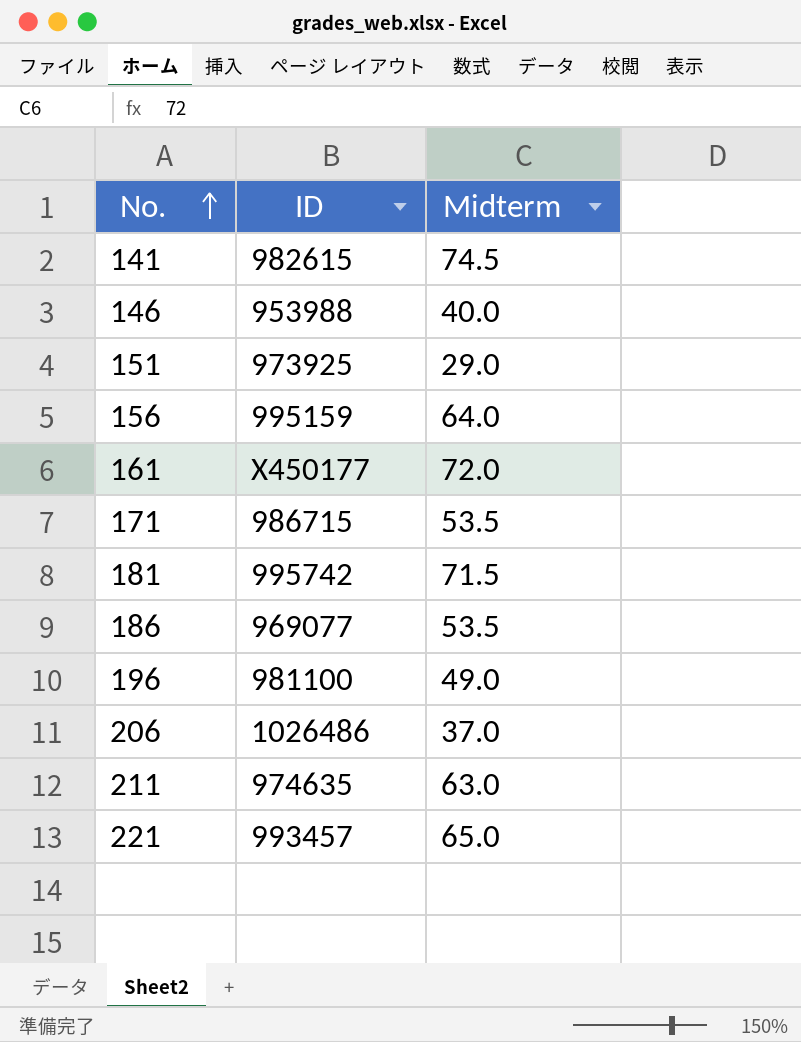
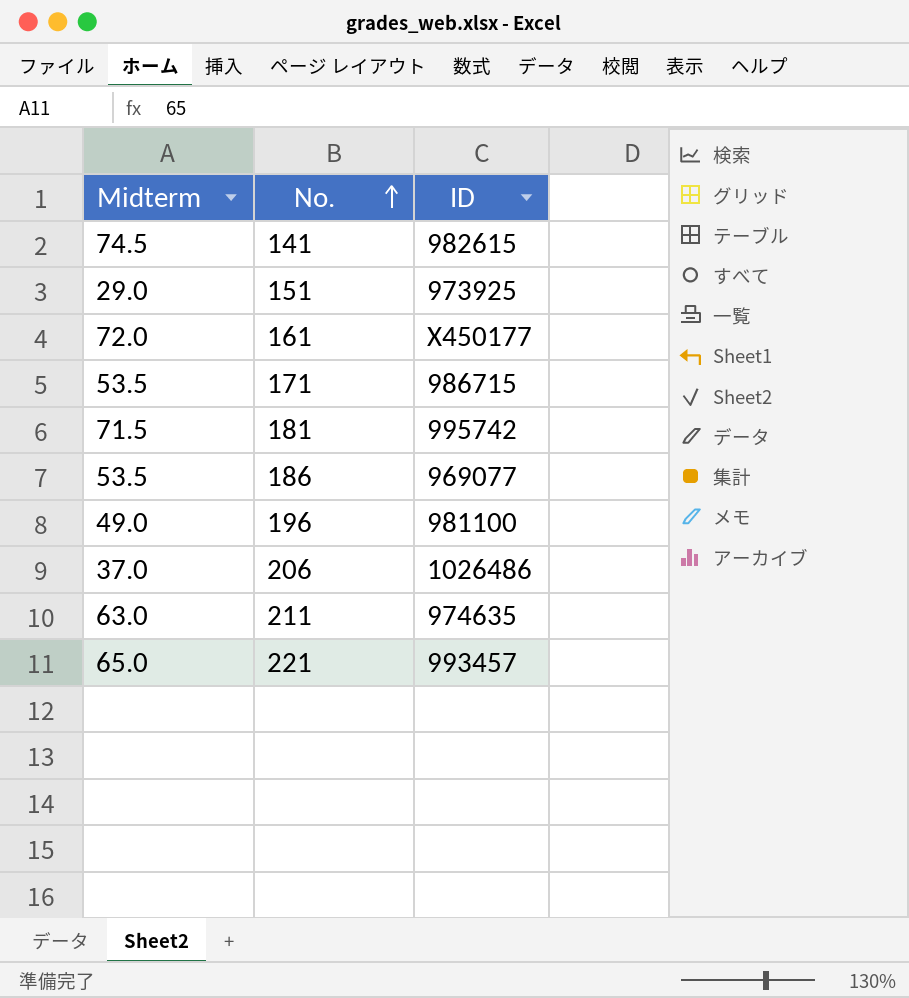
column Midterm | position: 3 -> 1
row 146: 953988 | 40.0 -> none
row 156: 995159 | 64.0 -> none

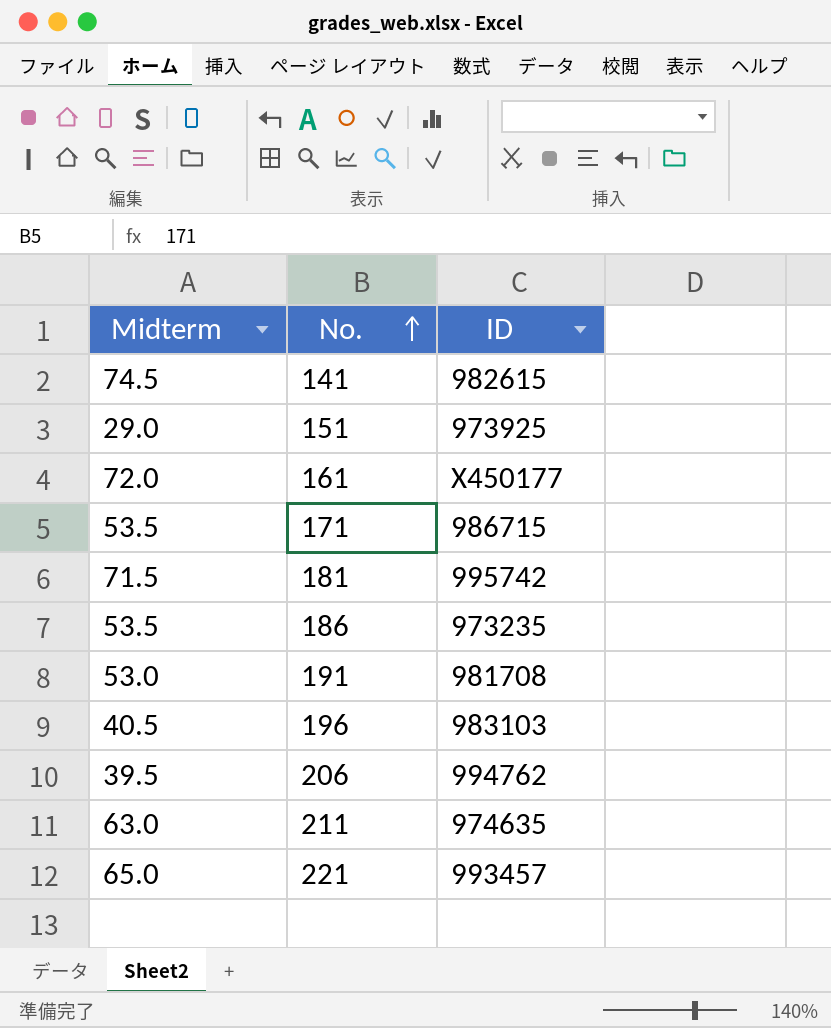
186 | ID: 969077 -> 973235
row 191: none -> 53.0 | 981708
196 | Midterm: 49.0 -> 40.5
196 | ID: 981100 -> 983103
206 | Midterm: 37.0 -> 39.5
206 | ID: 1026486 -> 994762

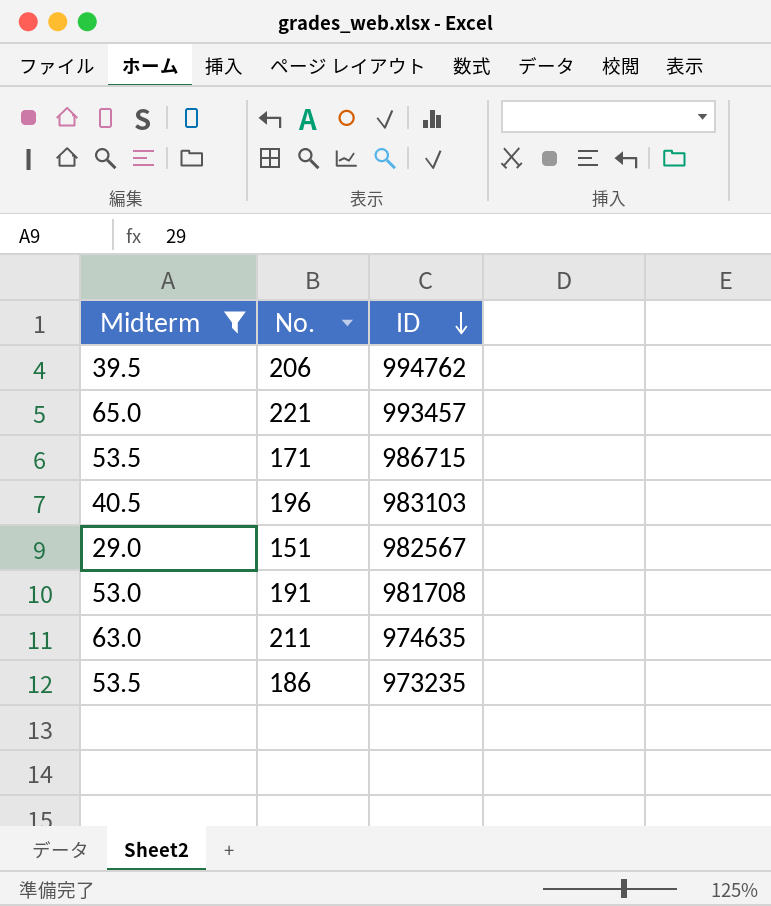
filter: none -> Midterm <= 65.0
row order: No. ascending -> ID descending
151 | ID: 973925 -> 982567

